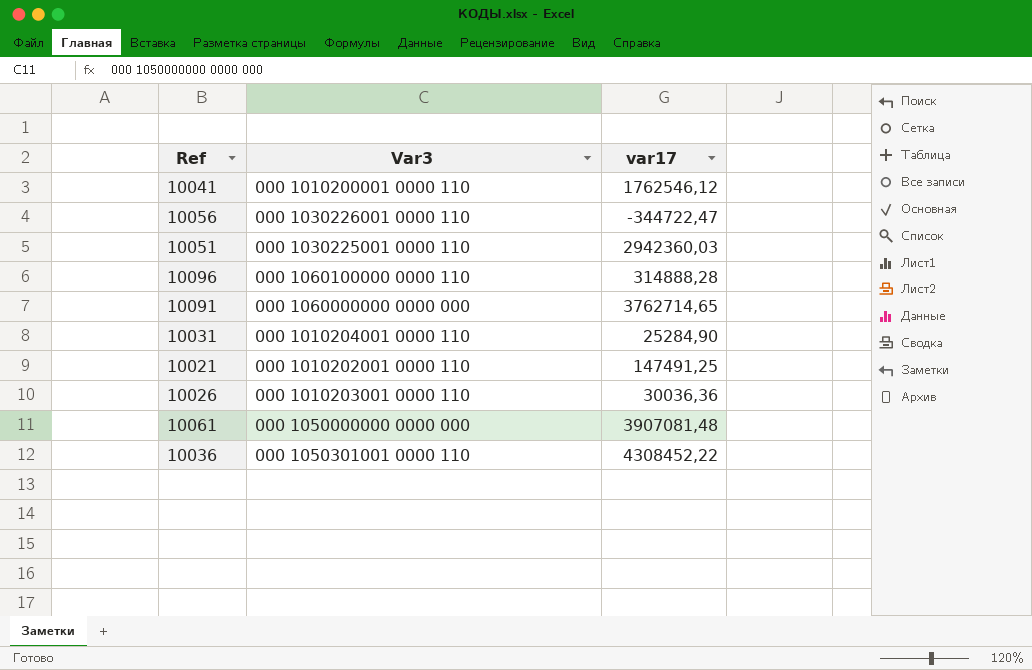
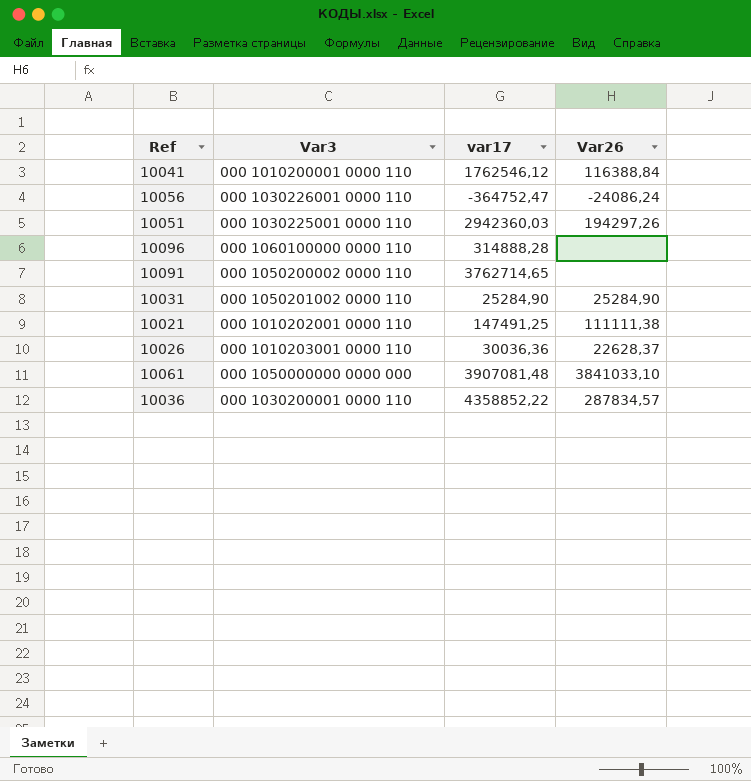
column Var26 | position: none -> 4
10056 | var17: -344722,47 -> -364752,47
10091 | Var3: 000 1060000000 0000 000 -> 000 1050200002 0000 110
10031 | Var3: 000 1010204001 0000 110 -> 000 1050201002 0000 110
10036 | Var3: 000 1050301001 0000 110 -> 000 1030200001 0000 110
10036 | var17: 4308452,22 -> 4358852,22

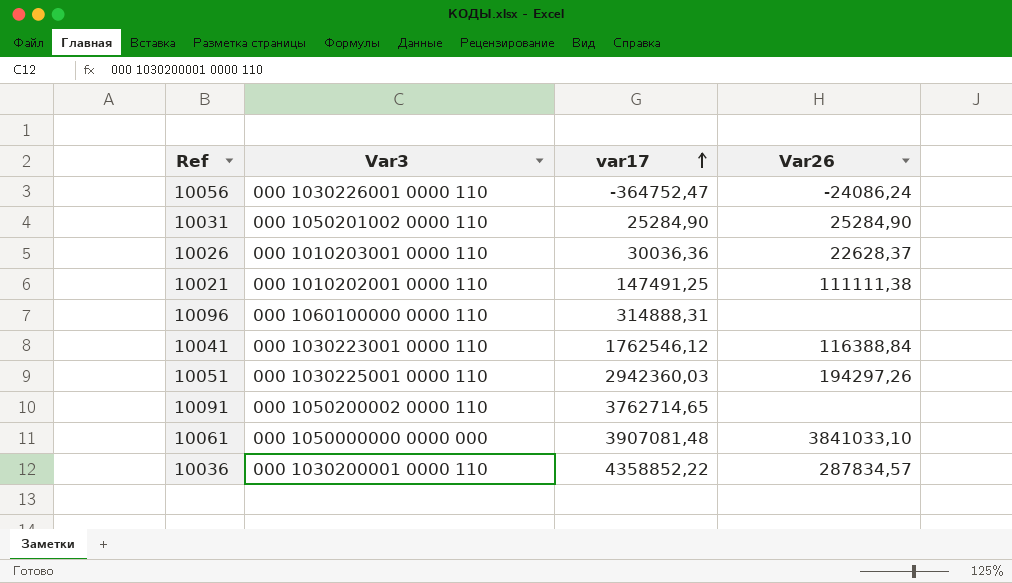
row order: none -> var17 ascending
10096 | var17: 314888,28 -> 314888,31
10041 | Var3: 000 1010200001 0000 110 -> 000 1030223001 0000 110

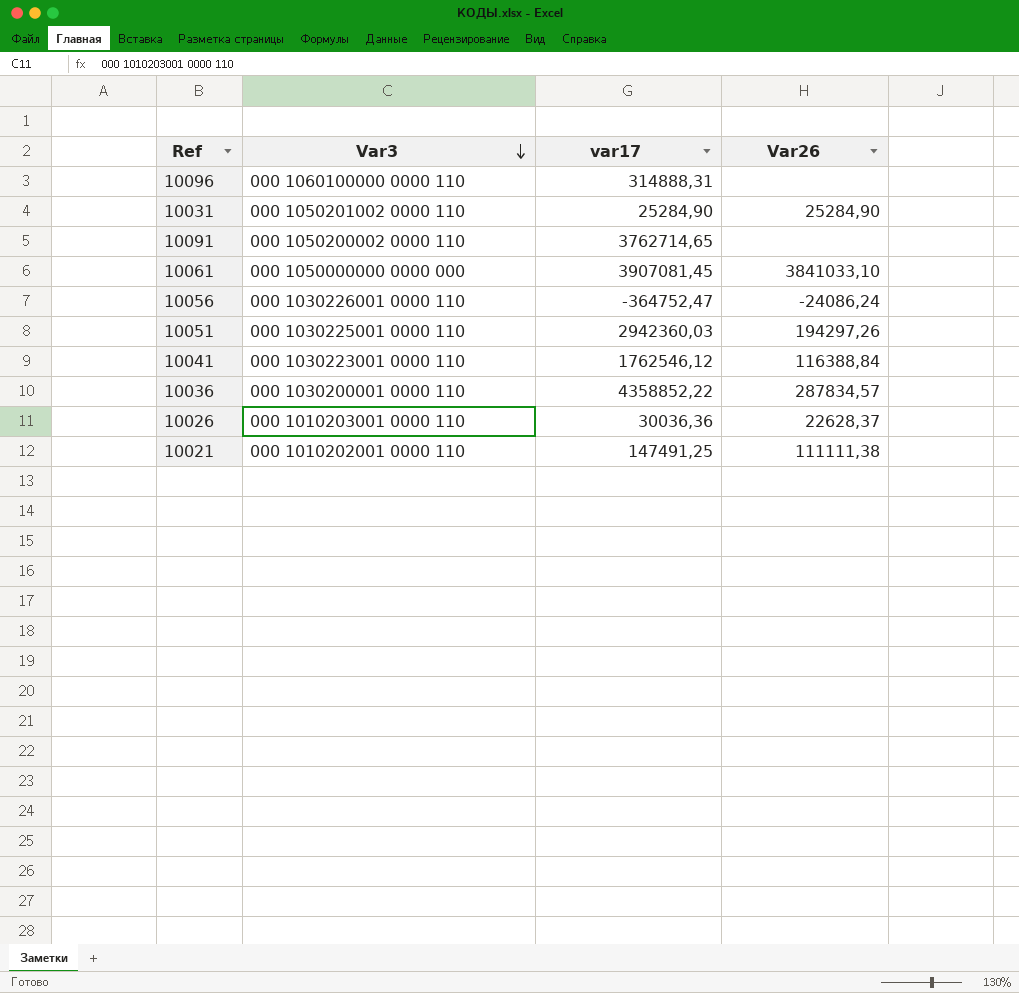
row order: var17 ascending -> Var3 descending
10061 | var17: 3907081,48 -> 3907081,45

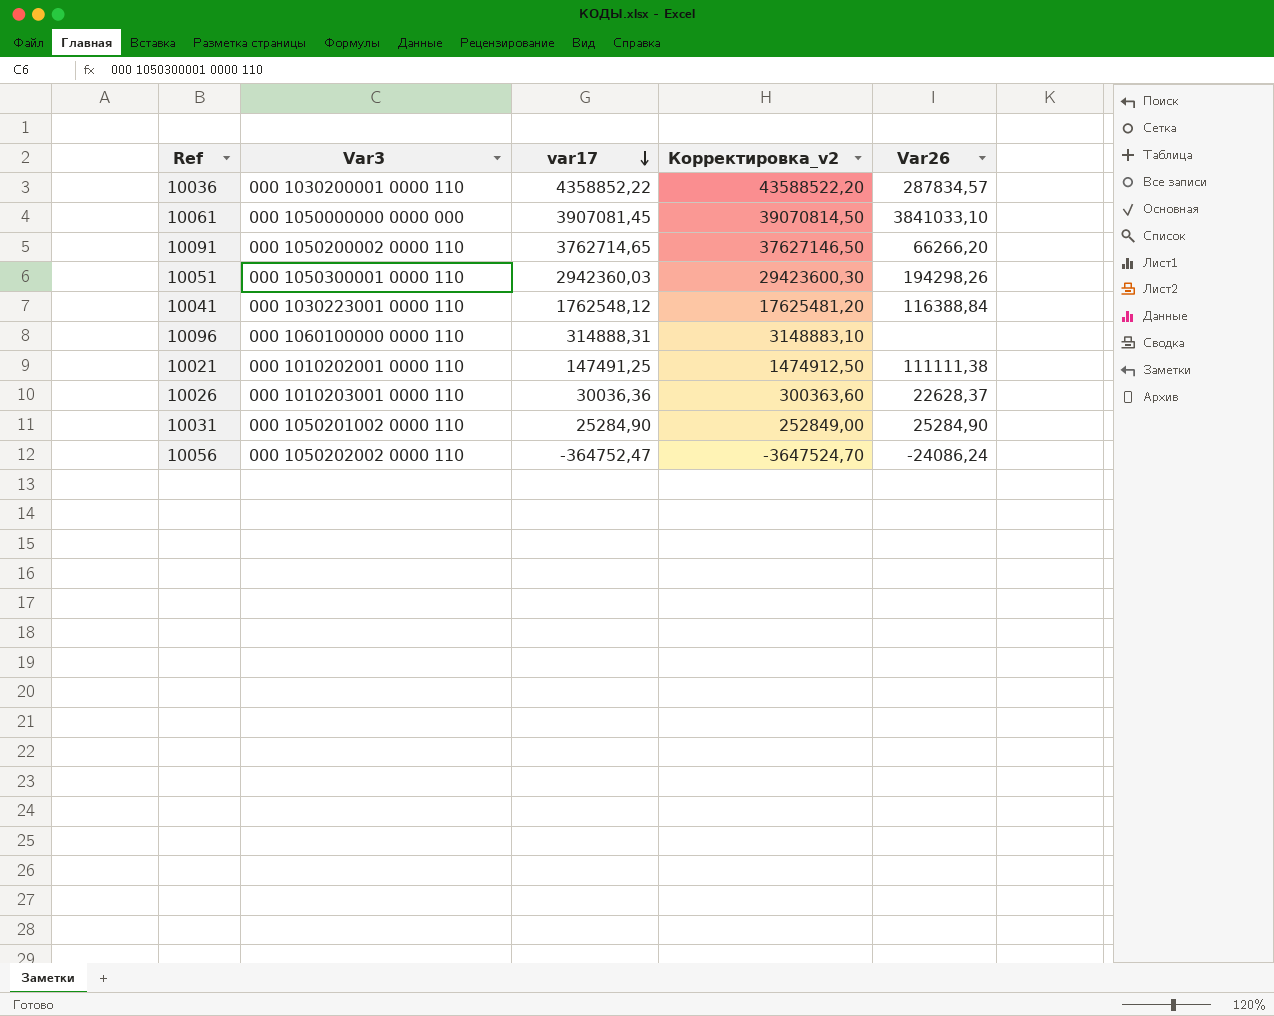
row order: Var3 descending -> var17 descending
column Корректировка_v2 | formula: none -> [var17] * 10
10091 | Var26: none -> 66266,20
10051 | Var3: 000 1030225001 0000 110 -> 000 1050300001 0000 110
10051 | Var26: 194297,26 -> 194298,26
10041 | var17: 1762546,12 -> 1762548,12
10056 | Var3: 000 1030226001 0000 110 -> 000 1050202002 0000 110

